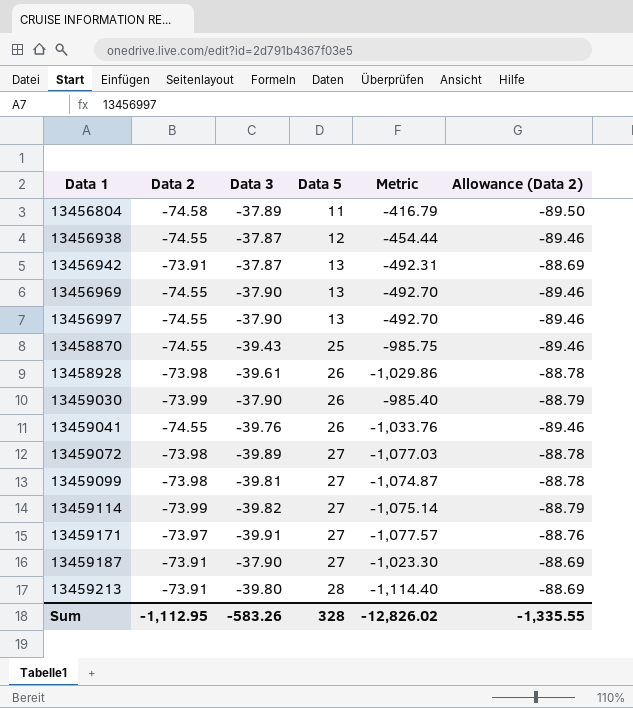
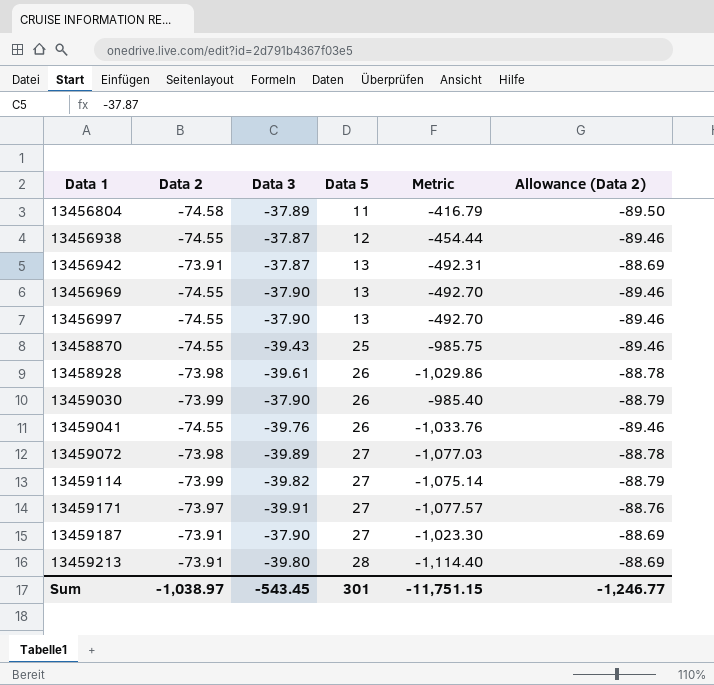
row 13459099: -73.98 | -39.81 | 27 | -1,074.87 | -88.78 -> none
Sum | Data 2: -1,112.95 -> -1,038.97
Sum | Data 3: -583.26 -> -543.45
Sum | Data 5: 328 -> 301
Sum | Metric: -12,826.02 -> -11,751.15
Sum | Allowance (Data 2): -1,335.55 -> -1,246.77

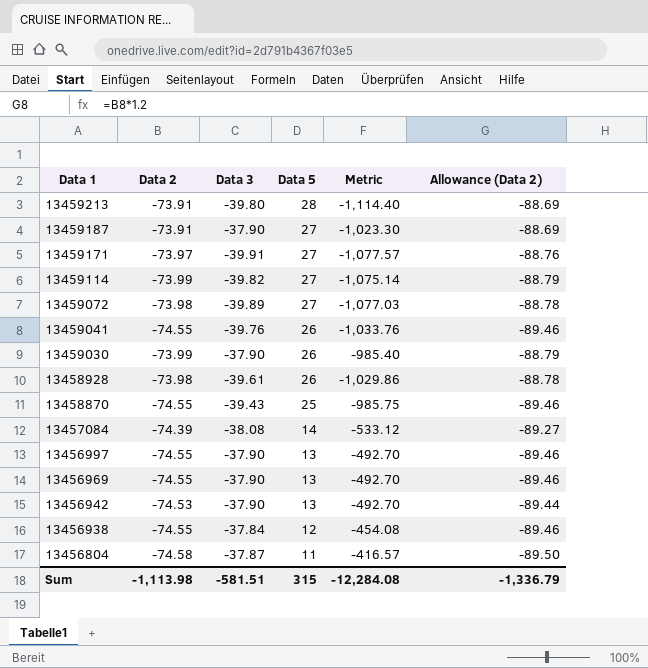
row order: Data 1 ascending -> Data 1 descending
row 13457084: none -> -74.39 | -38.08 | 14 | -533.12 | -89.27
13456942 | Data 2: -73.91 -> -74.53
13456942 | Data 3: -37.87 -> -37.90
13456942 | Metric: -492.31 -> -492.70
13456942 | Allowance (Data 2): -88.69 -> -89.44
13456938 | Data 3: -37.87 -> -37.84
13456938 | Metric: -454.44 -> -454.08
13456804 | Data 3: -37.89 -> -37.87
13456804 | Metric: -416.79 -> -416.57
Sum | Data 2: -1,038.97 -> -1,113.98
Sum | Data 3: -543.45 -> -581.51
Sum | Data 5: 301 -> 315
Sum | Metric: -11,751.15 -> -12,284.08
Sum | Allowance (Data 2): -1,246.77 -> -1,336.79

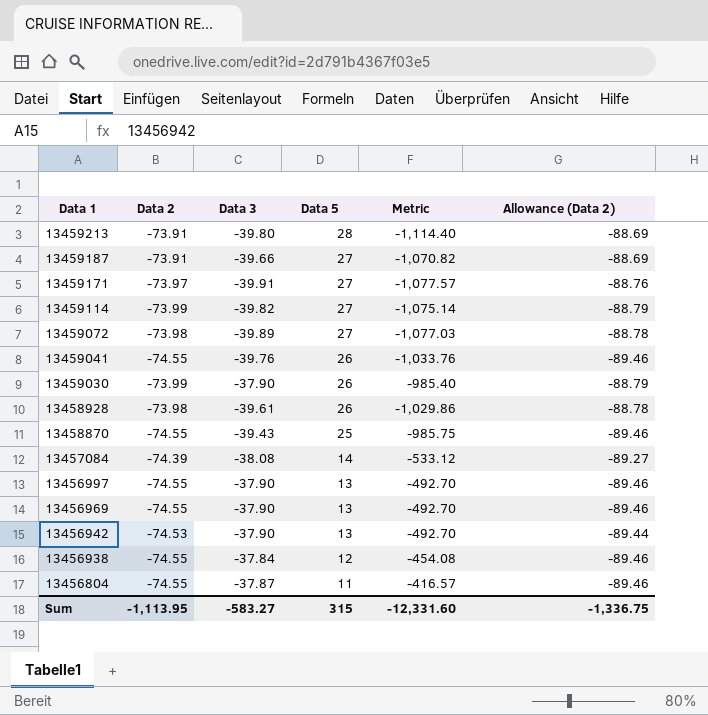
13459187 | Data 3: -37.90 -> -39.66
13459187 | Metric: -1,023.30 -> -1,070.82
13456804 | Data 2: -74.58 -> -74.55
13456804 | Allowance (Data 2): -89.50 -> -89.46
Sum | Data 2: -1,113.98 -> -1,113.95
Sum | Data 3: -581.51 -> -583.27
Sum | Metric: -12,284.08 -> -12,331.60
Sum | Allowance (Data 2): -1,336.79 -> -1,336.75

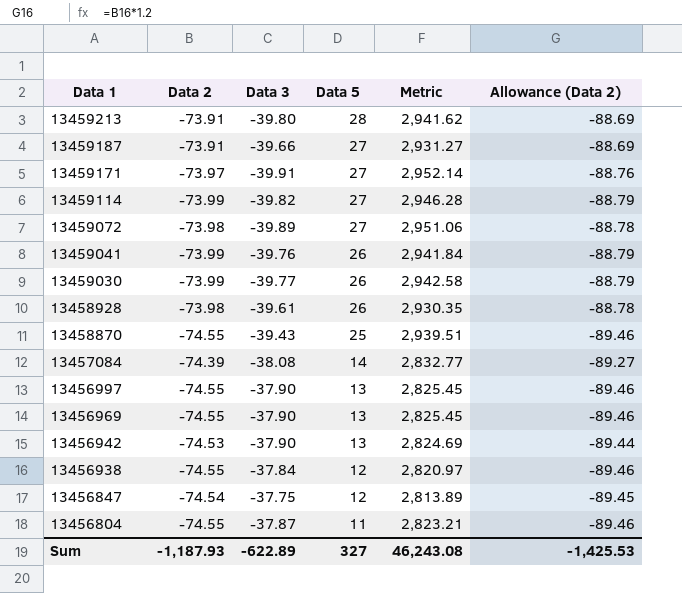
column Metric | formula: [Data 3] * [Data 5] -> [Data 2] * [Data 3]
13459041 | Data 2: -74.55 -> -73.99
13459041 | Allowance (Data 2): -89.46 -> -88.79
13459030 | Data 3: -37.90 -> -39.77
row 13456847: none -> -74.54 | -37.75 | 12 | 2,813.89 | -89.45
Sum | Data 2: -1,113.95 -> -1,187.93
Sum | Data 3: -583.27 -> -622.89
Sum | Data 5: 315 -> 327
Sum | Metric: -12,331.60 -> 46,243.08
Sum | Allowance (Data 2): -1,336.75 -> -1,425.53

